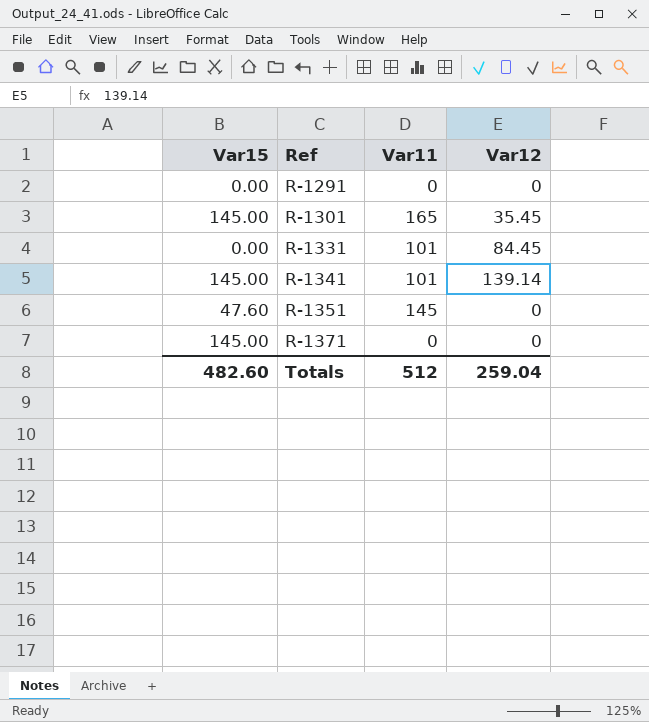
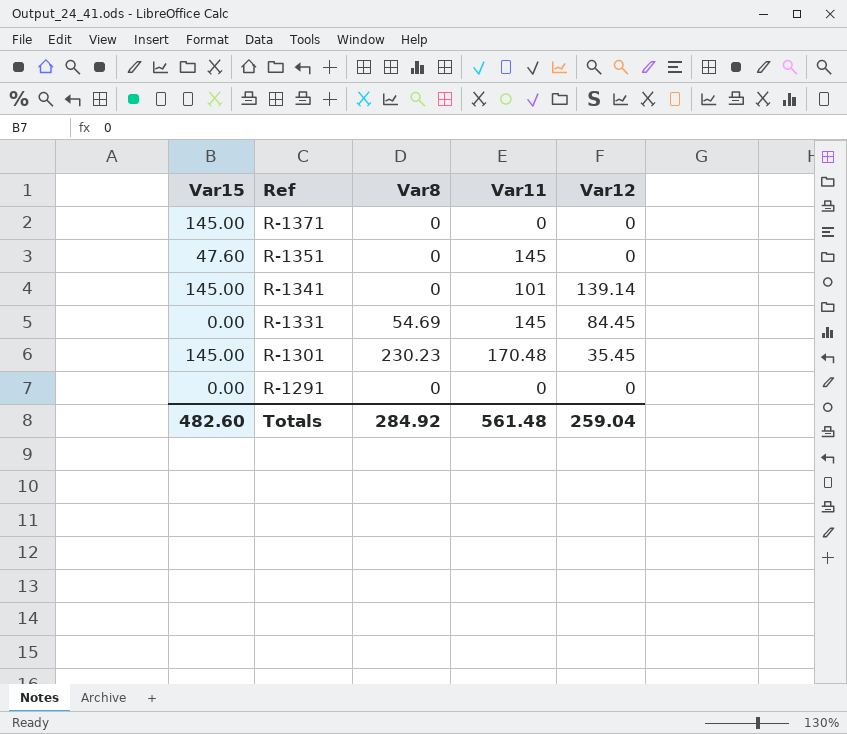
row order: Ref ascending -> Ref descending
column Var8 | position: none -> 3
R-1331 | Var11: 101 -> 145
R-1301 | Var11: 165 -> 170.48
Totals | Var11: 512 -> 561.48

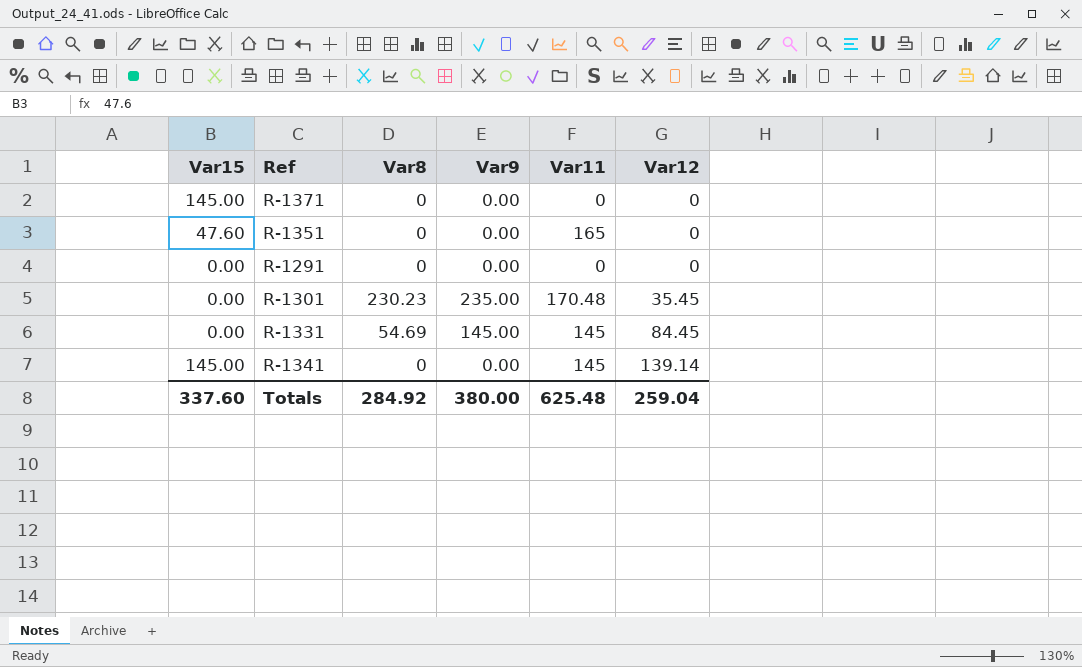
row order: Ref descending -> Var12 ascending
column Var9 | position: none -> 4
R-1351 | Var11: 145 -> 165
R-1301 | Var15: 145.00 -> 0.00
R-1341 | Var11: 101 -> 145
Totals | Var15: 482.60 -> 337.60
Totals | Var11: 561.48 -> 625.48

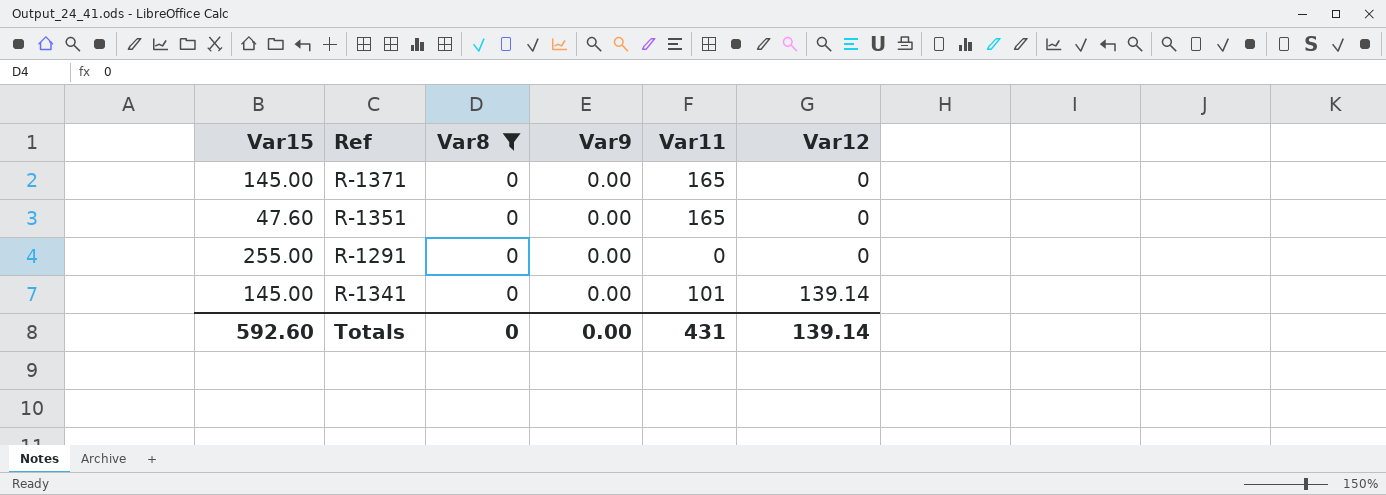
filter: none -> Var8 = 0
R-1371 | Var11: 0 -> 165
R-1291 | Var15: 0.00 -> 255.00
R-1341 | Var11: 145 -> 101
Totals | Var15: 337.60 -> 592.60
Totals | Var8: 284.92 -> 0
Totals | Var9: 380.00 -> 0.00
Totals | Var11: 625.48 -> 431
Totals | Var12: 259.04 -> 139.14

